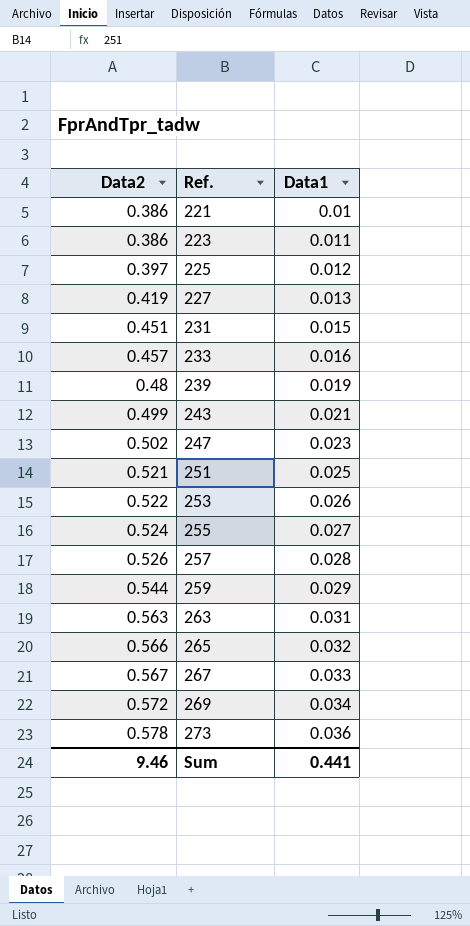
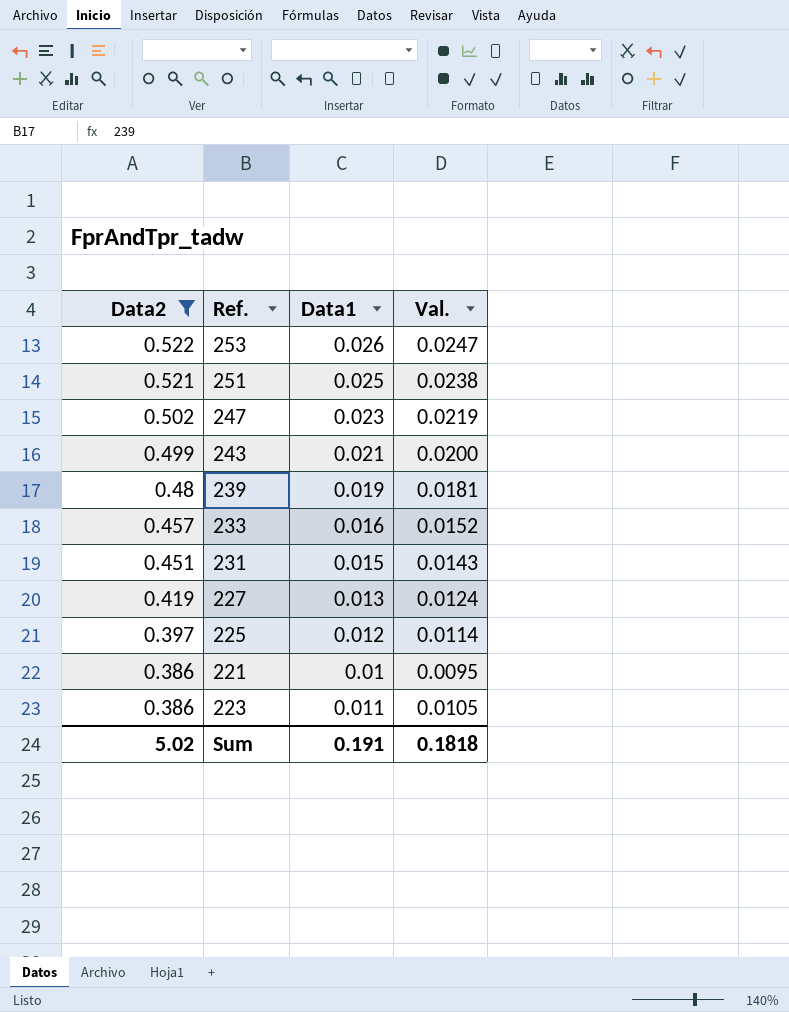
filter: none -> Data2 <= 0.522
row order: Data2 ascending -> Data2 descending
column Val. | formula: none -> [Data1] * 0.95
Sum | Data2: 9.46 -> 5.02
Sum | Data1: 0.441 -> 0.191

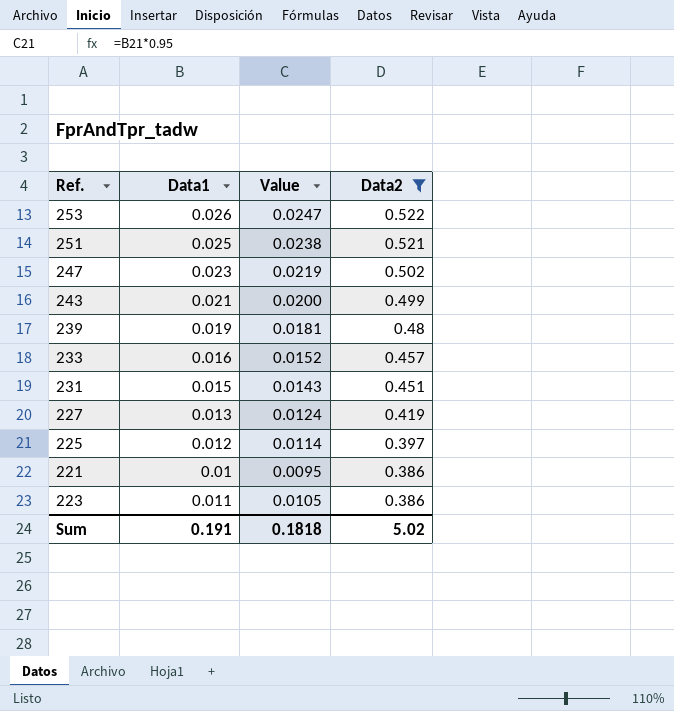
column name: Val. -> Value
column Data2 | position: 1 -> 4

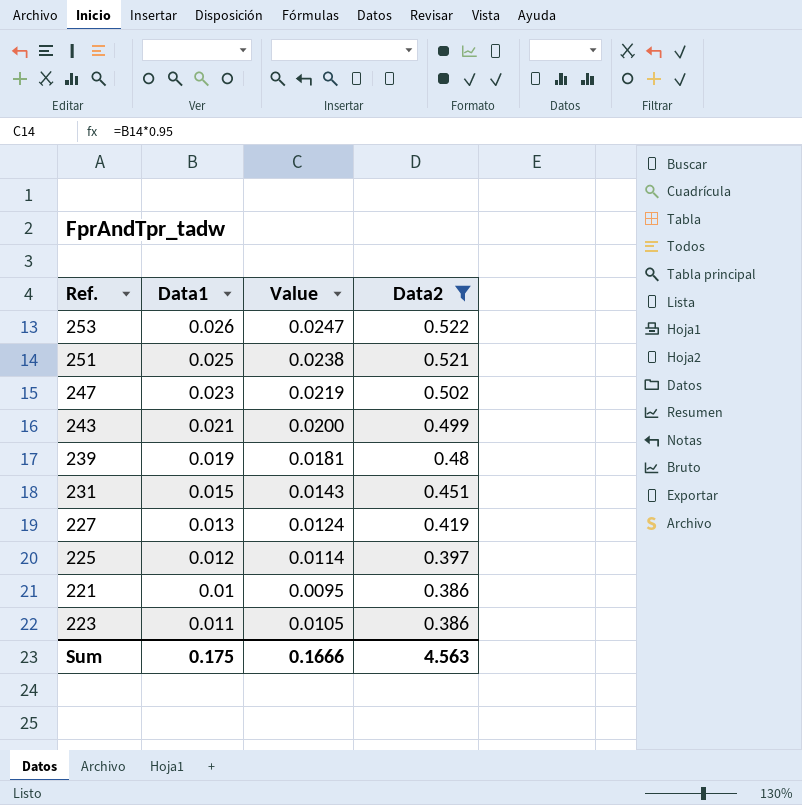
row 233: 0.016 | 0.0152 | 0.457 -> none
Sum | Data1: 0.191 -> 0.175
Sum | Value: 0.1818 -> 0.1666
Sum | Data2: 5.02 -> 4.563

